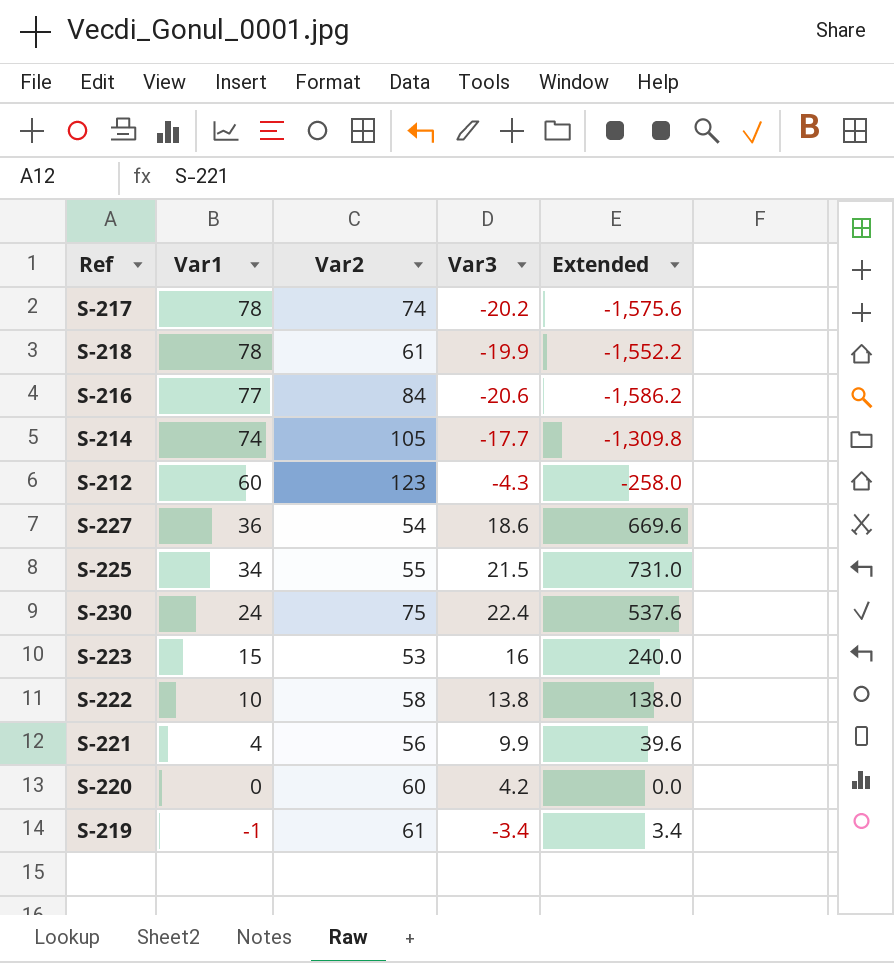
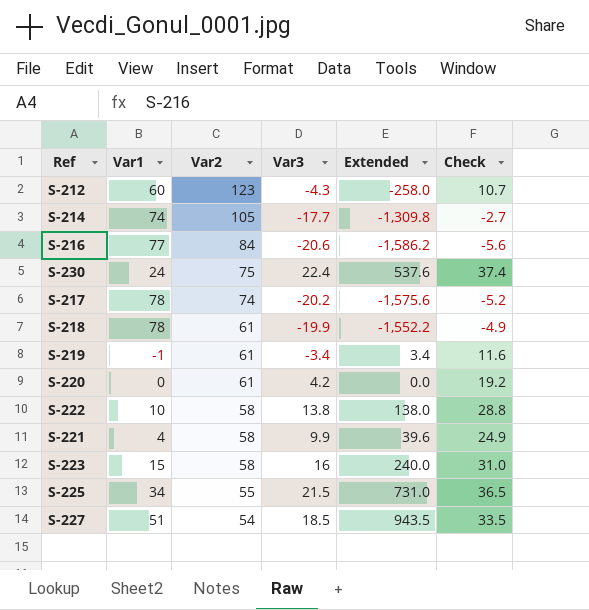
row order: Var1 descending -> Var2 descending
column Check | formula: none -> [Var3] + 15
S-220 | Var2: 60 -> 61
S-221 | Var2: 56 -> 58
S-223 | Var2: 53 -> 58
S-227 | Var1: 36 -> 51
S-227 | Var3: 18.6 -> 18.5
S-227 | Extended: 669.6 -> 943.5

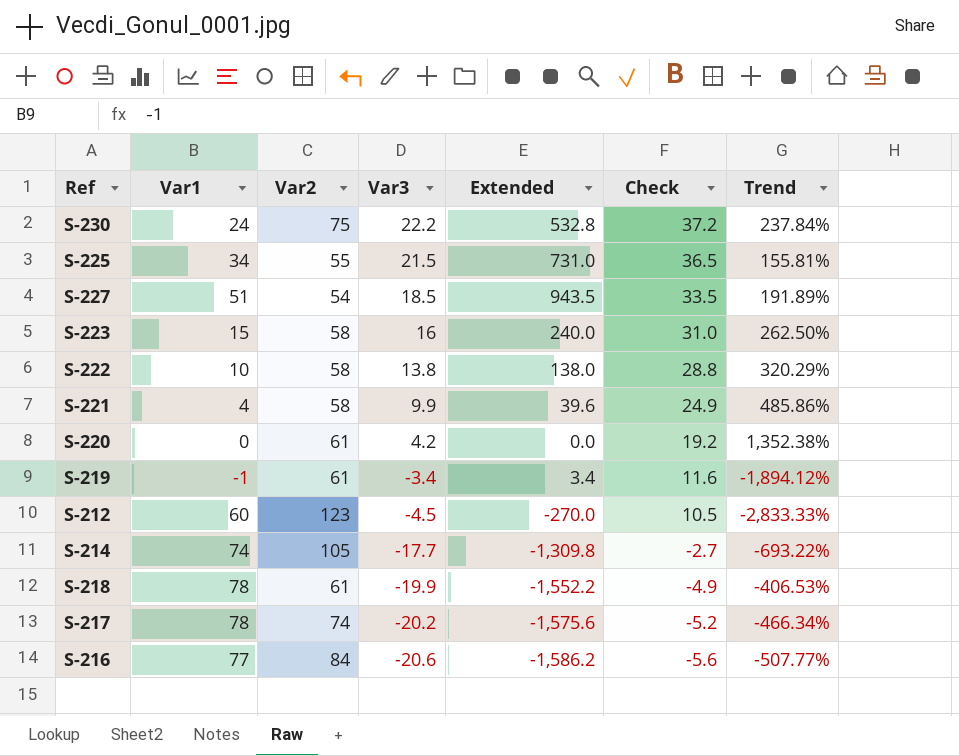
row order: Var2 descending -> Var3 descending
column Trend | formula: none -> ([Var2] - [Var3]) / [Var3]
S-230 | Var3: 22.4 -> 22.2
S-230 | Extended: 537.6 -> 532.8
S-230 | Check: 37.4 -> 37.2
S-212 | Var3: -4.3 -> -4.5
S-212 | Extended: -258.0 -> -270.0
S-212 | Check: 10.7 -> 10.5

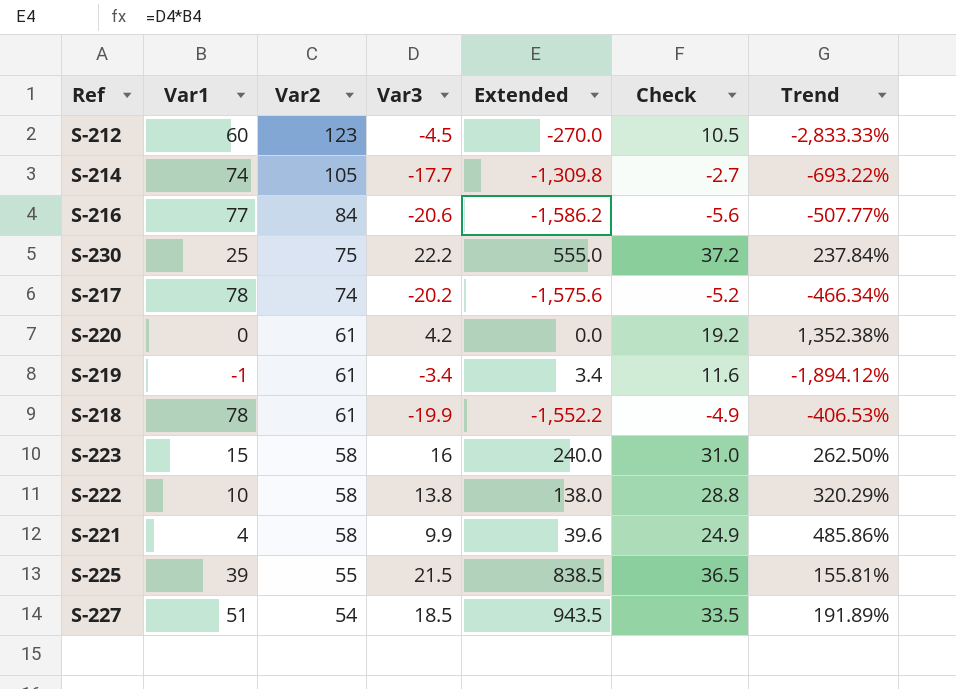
row order: Var3 descending -> Var2 descending
S-230 | Var1: 24 -> 25
S-230 | Extended: 532.8 -> 555.0
S-225 | Var1: 34 -> 39
S-225 | Extended: 731.0 -> 838.5

